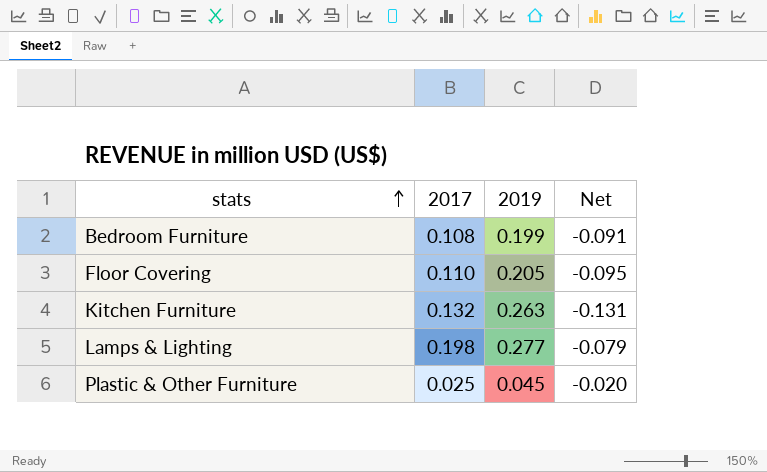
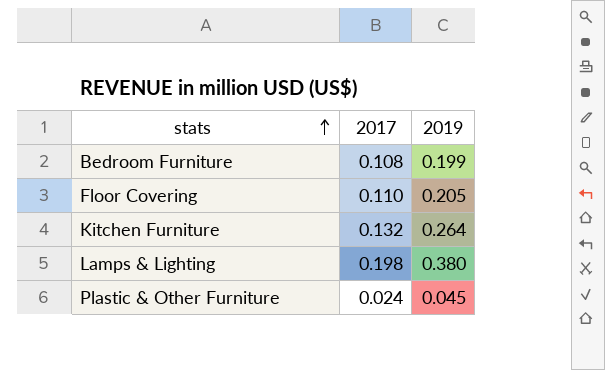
column Net | formula: [2017] - [2019] -> none
Kitchen Furniture | 2019: 0.263 -> 0.264
Lamps & Lighting | 2019: 0.277 -> 0.380
Plastic & Other Furniture | 2017: 0.025 -> 0.024

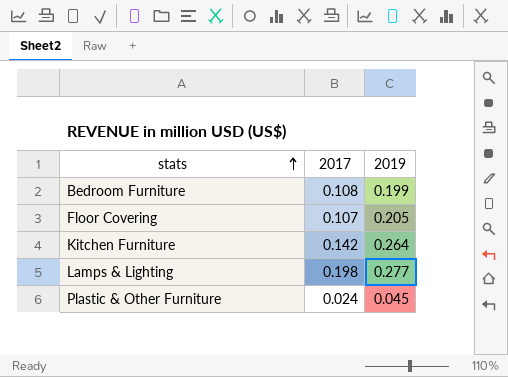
Floor Covering | 2017: 0.110 -> 0.107
Kitchen Furniture | 2017: 0.132 -> 0.142
Lamps & Lighting | 2019: 0.380 -> 0.277

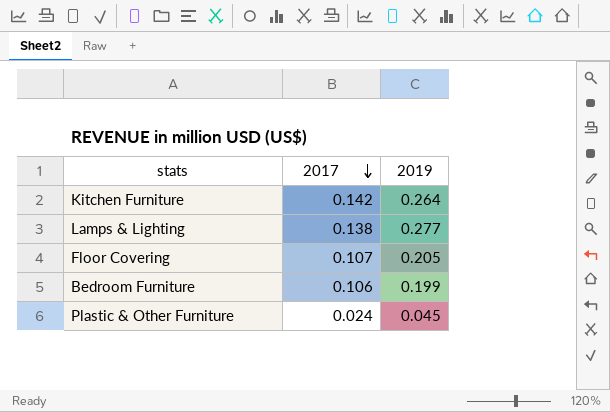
row order: stats ascending -> 2017 descending
Lamps & Lighting | 2017: 0.198 -> 0.138
Bedroom Furniture | 2017: 0.108 -> 0.106

